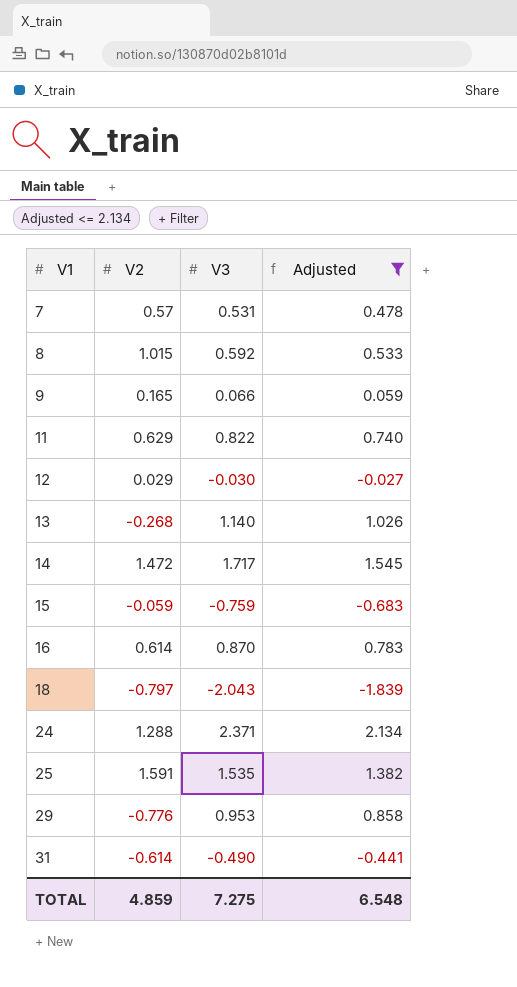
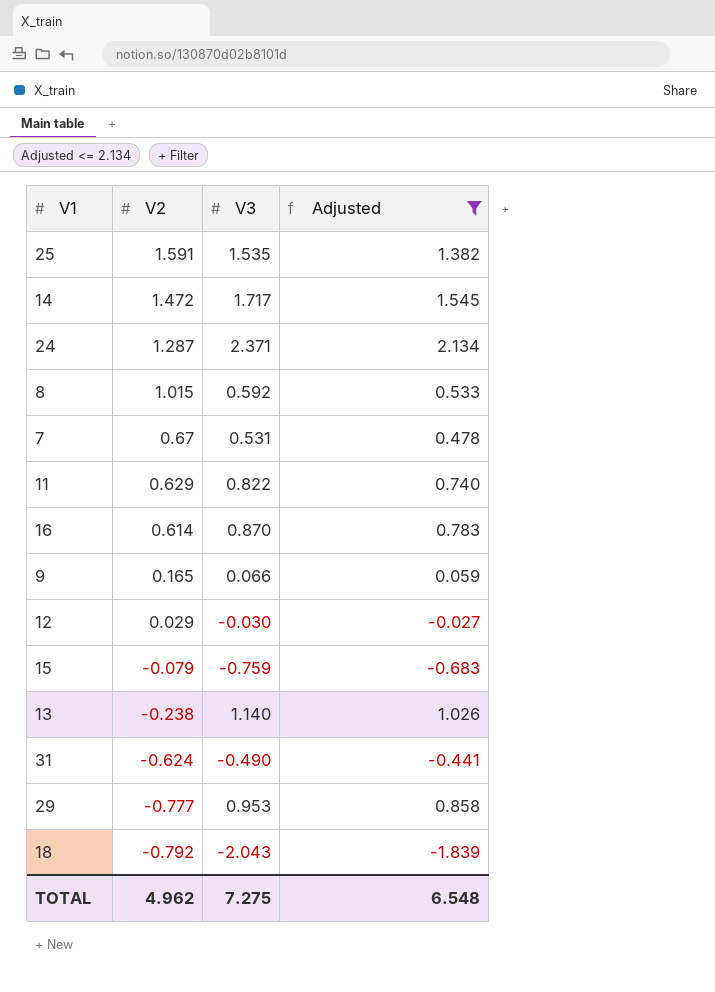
row order: V1 ascending -> V2 descending
24 | V2: 1.288 -> 1.287
7 | V2: 0.57 -> 0.67
15 | V2: -0.059 -> -0.079
13 | V2: -0.268 -> -0.238
31 | V2: -0.614 -> -0.624
29 | V2: -0.776 -> -0.777
18 | V2: -0.797 -> -0.792
TOTAL | V2: 4.859 -> 4.962

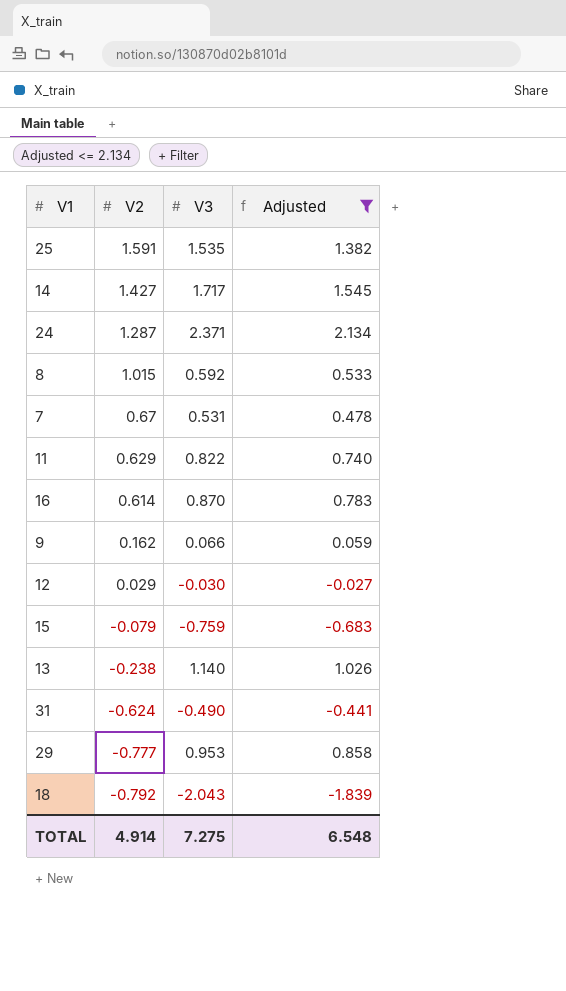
14 | V2: 1.472 -> 1.427
9 | V2: 0.165 -> 0.162
TOTAL | V2: 4.962 -> 4.914

